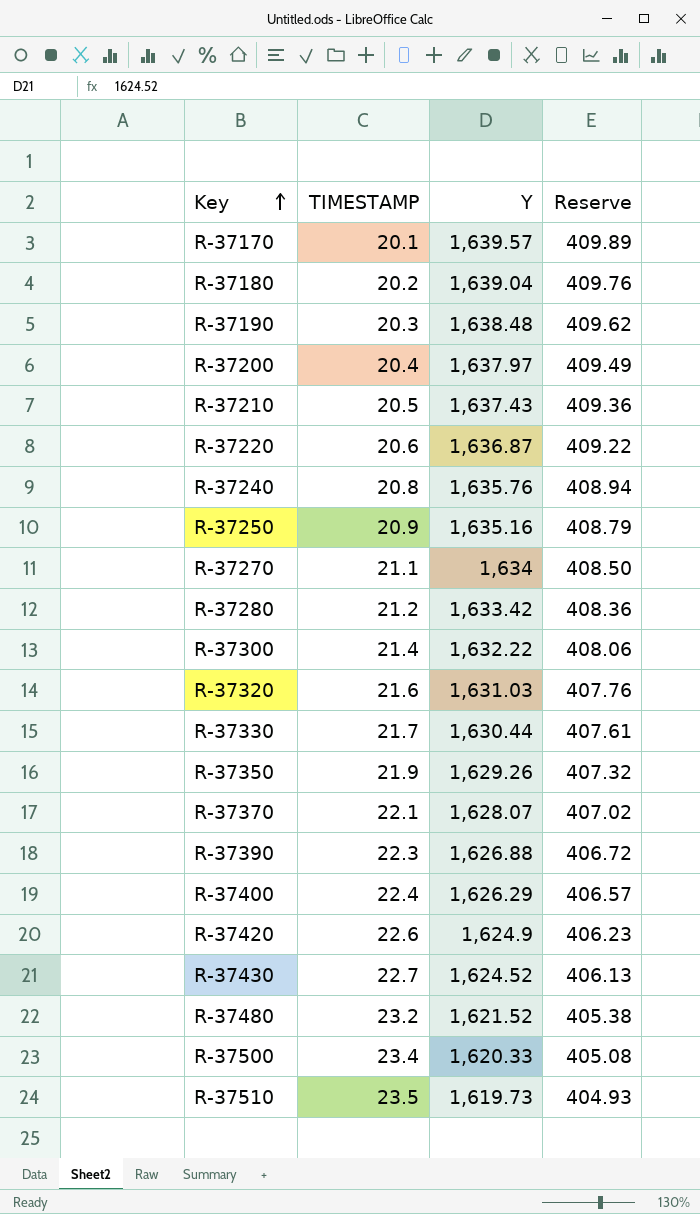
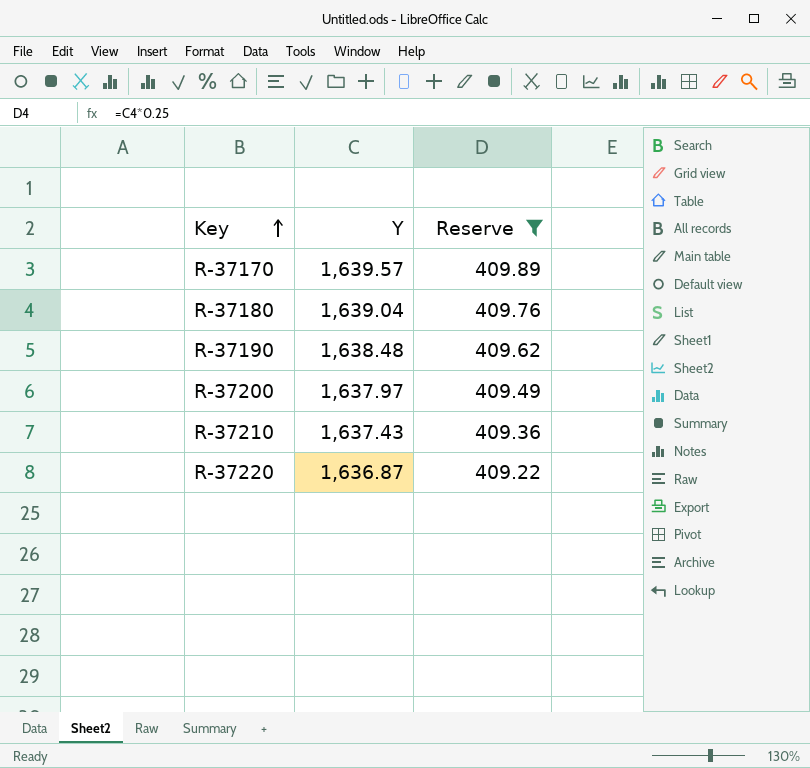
filter: none -> Reserve >= 409.22
column TIMESTAMP | position: 2 -> none

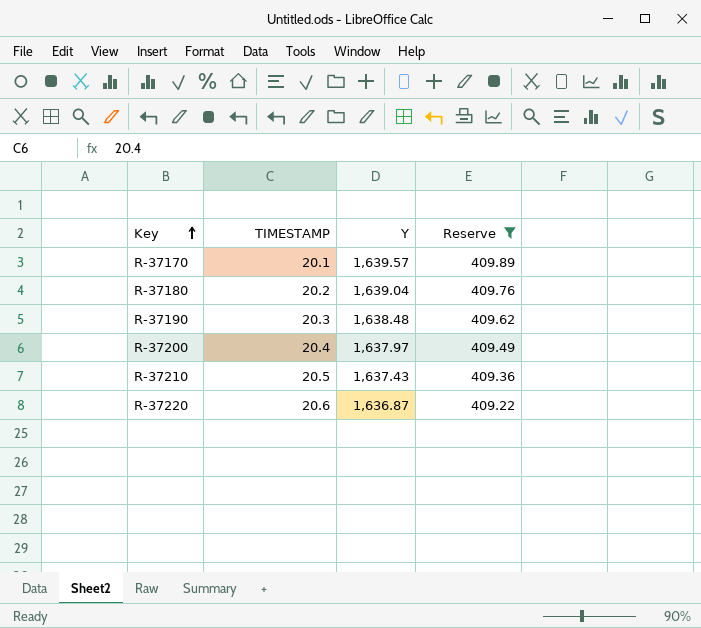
column TIMESTAMP | position: none -> 2

